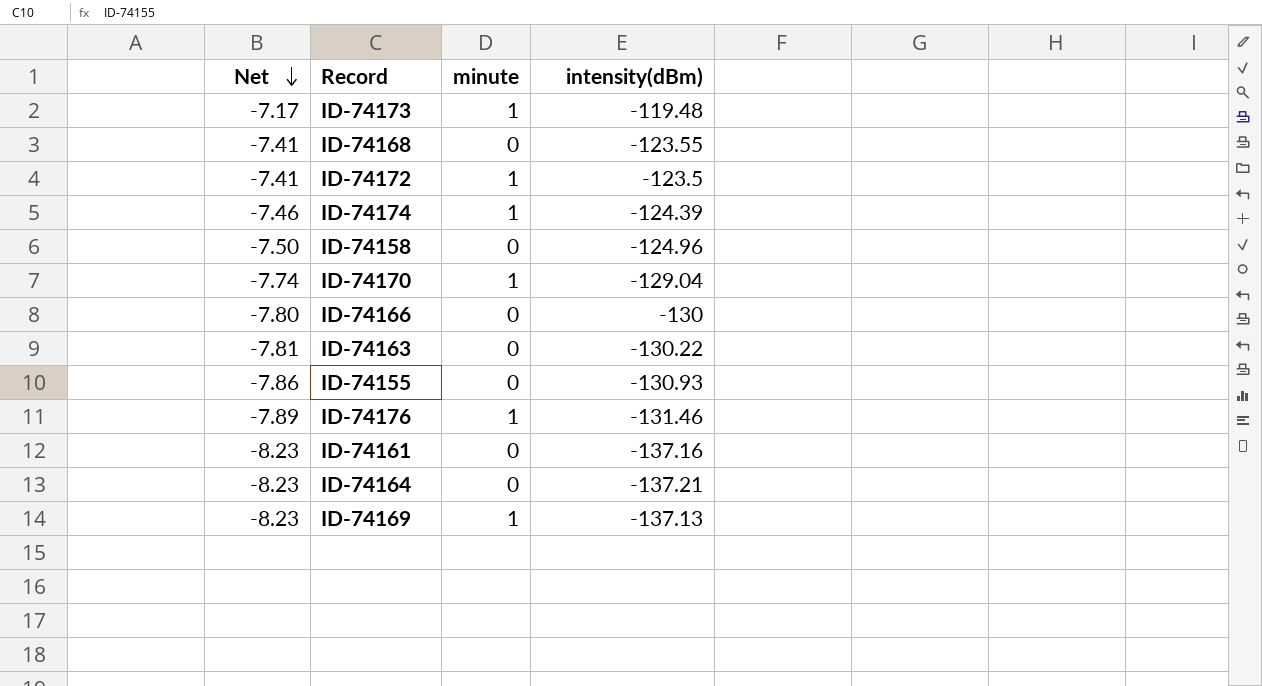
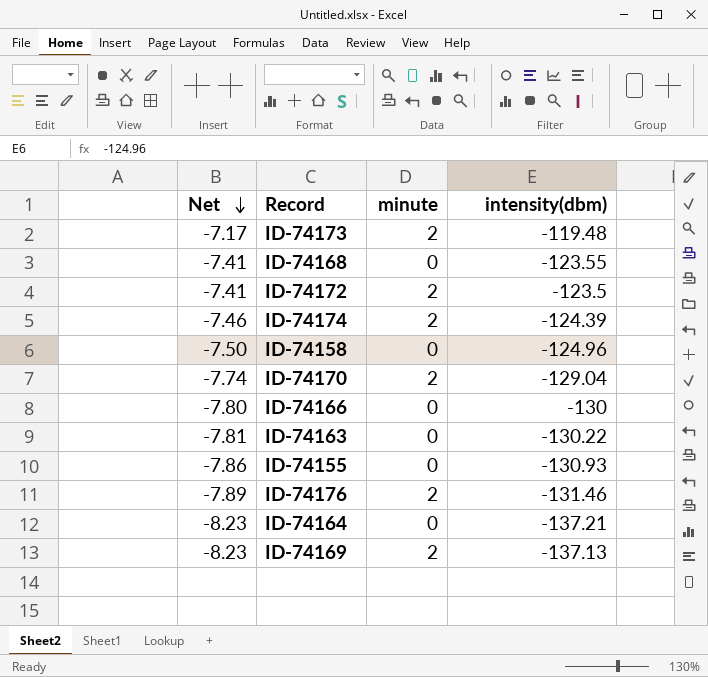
column name: intensity(dBm) -> intensity(dbm)
row ID-74161: -8.23 | 0 | -137.16 -> none
ID-74173 | minute: 1 -> 2
ID-74172 | minute: 1 -> 2
ID-74174 | minute: 1 -> 2
ID-74170 | minute: 1 -> 2
ID-74176 | minute: 1 -> 2
ID-74169 | minute: 1 -> 2

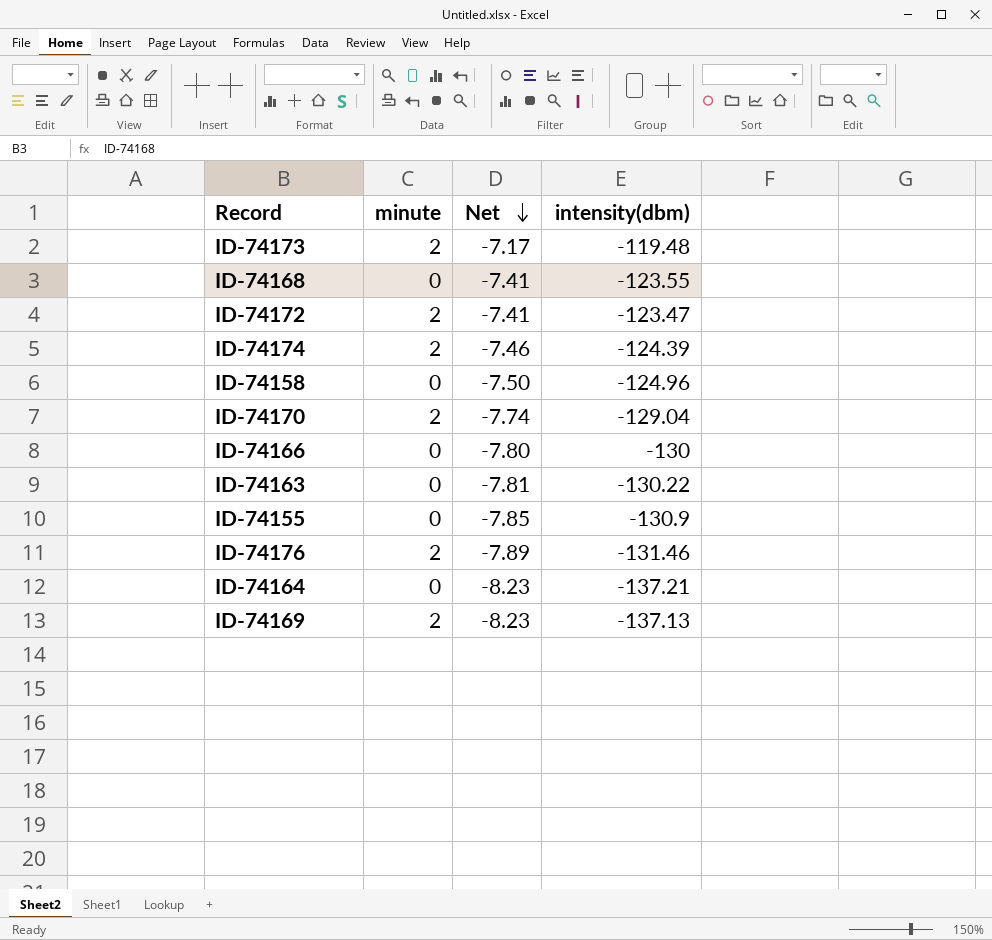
column Net | position: 1 -> 3
ID-74172 | intensity(dbm): -123.5 -> -123.47
ID-74155 | Net: -7.86 -> -7.85
ID-74155 | intensity(dbm): -130.93 -> -130.9

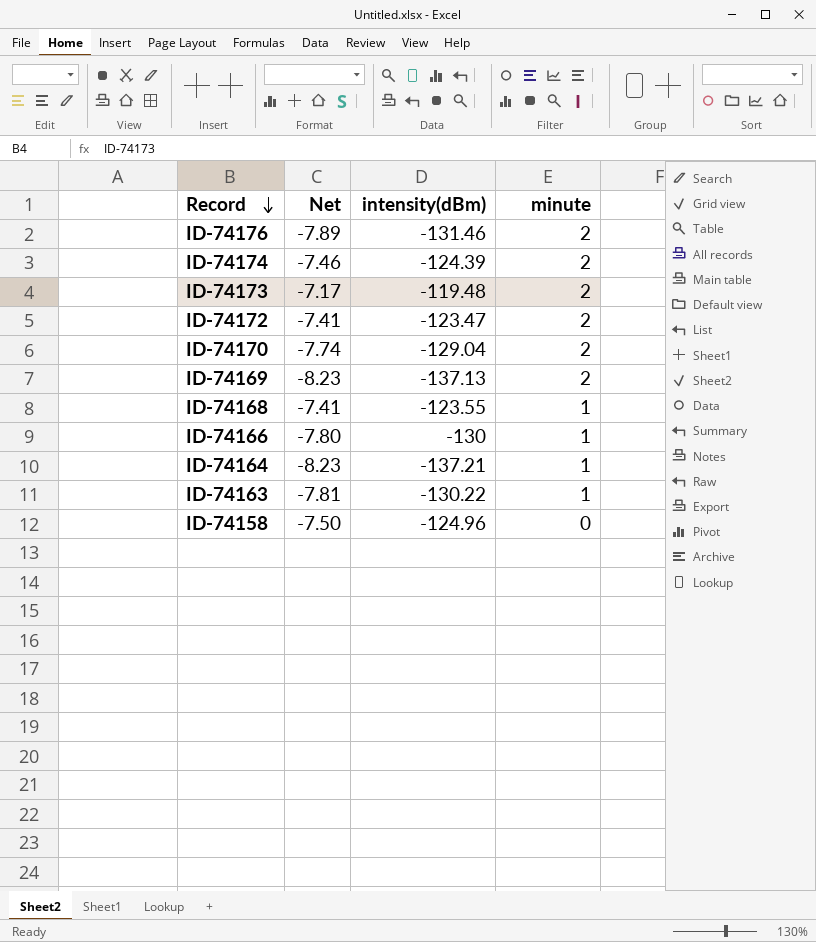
row order: Net descending -> Record descending
column name: intensity(dbm) -> intensity(dBm)
column minute | position: 2 -> 4
row ID-74155: 0 | -7.85 | -130.9 -> none
ID-74168 | minute: 0 -> 1
ID-74166 | minute: 0 -> 1
ID-74164 | minute: 0 -> 1
ID-74163 | minute: 0 -> 1

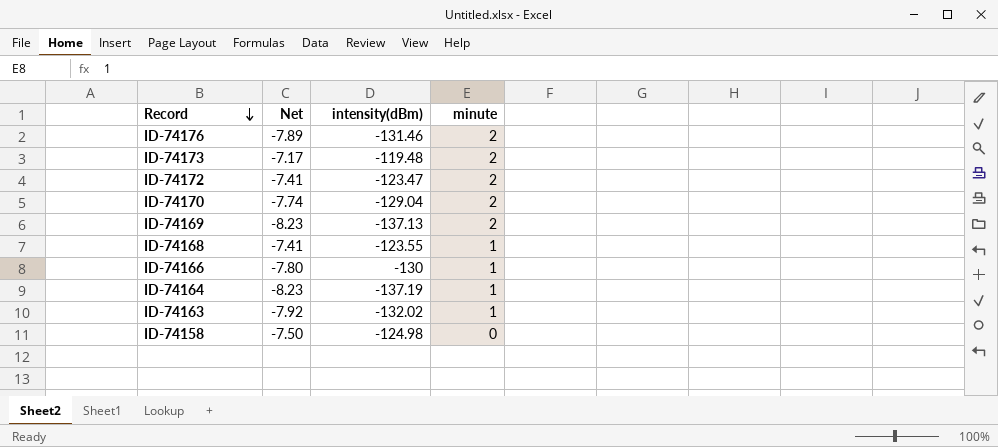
row ID-74174: -7.46 | -124.39 | 2 -> none
ID-74164 | intensity(dBm): -137.21 -> -137.19
ID-74163 | Net: -7.81 -> -7.92
ID-74163 | intensity(dBm): -130.22 -> -132.02
ID-74158 | intensity(dBm): -124.96 -> -124.98

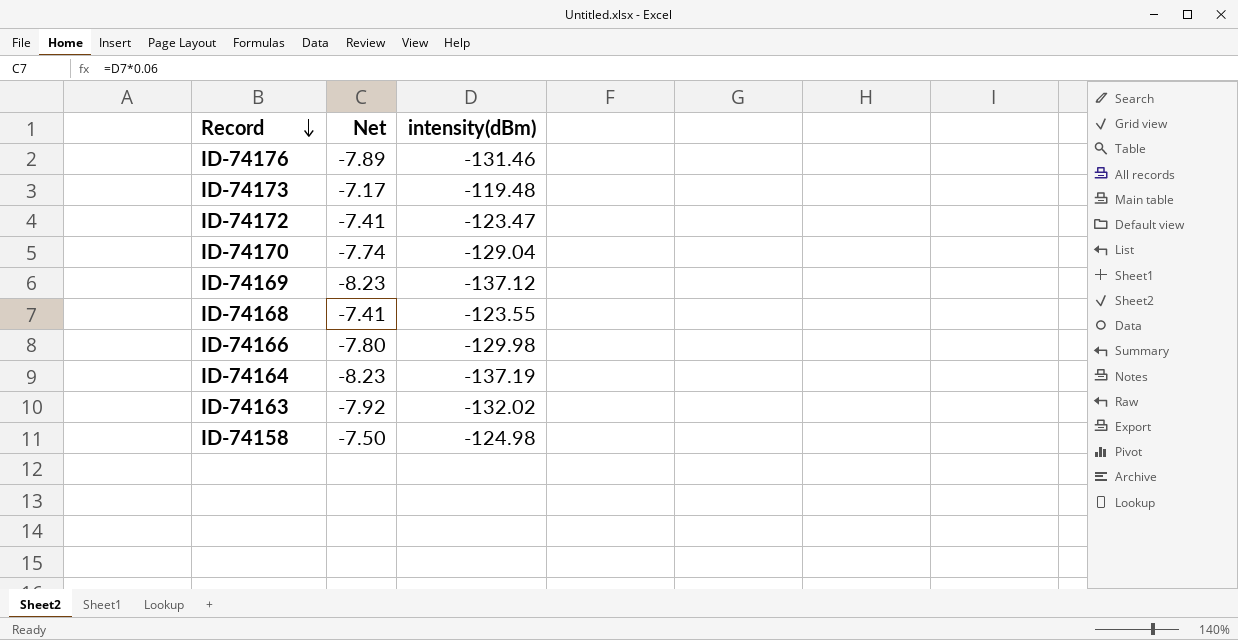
column minute | position: 4 -> none
ID-74169 | intensity(dBm): -137.13 -> -137.12
ID-74166 | intensity(dBm): -130 -> -129.98

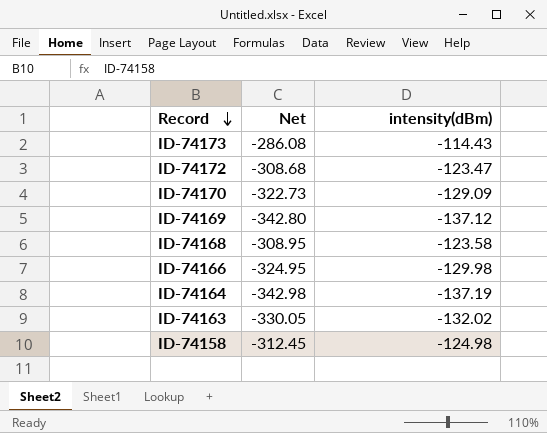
column Net | formula: [intensity(dBm)] * 0.06 -> [intensity(dBm)] * 2.5
row ID-74176: -7.89 | -131.46 -> none
ID-74173 | intensity(dBm): -119.48 -> -114.43
ID-74170 | intensity(dBm): -129.04 -> -129.09
ID-74168 | intensity(dBm): -123.55 -> -123.58

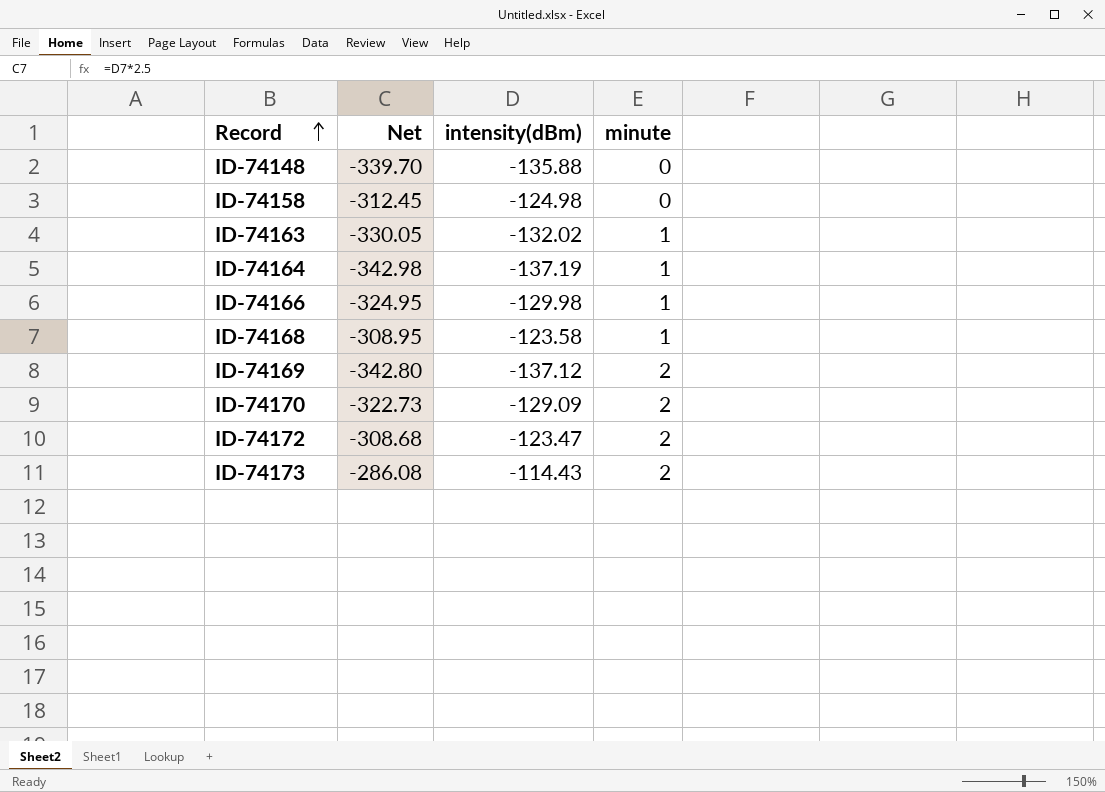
row order: Record descending -> Record ascending
column minute | position: none -> 4
row ID-74148: none -> -339.70 | -135.88 | 0

